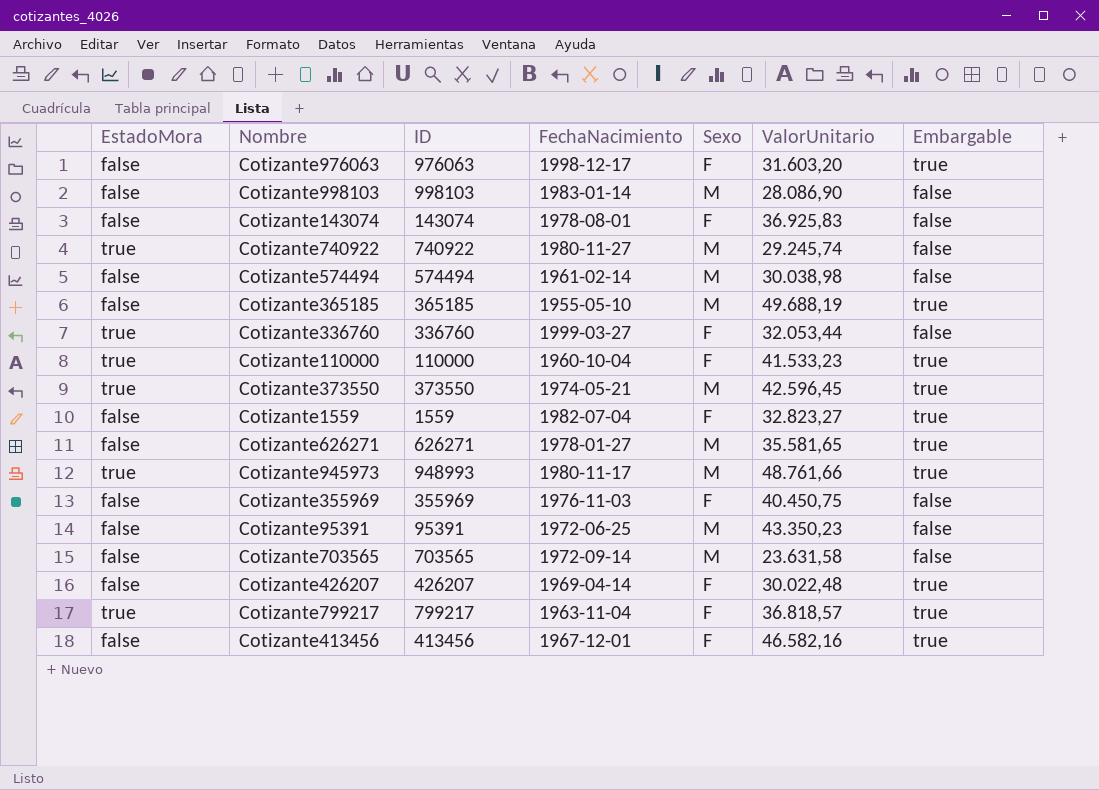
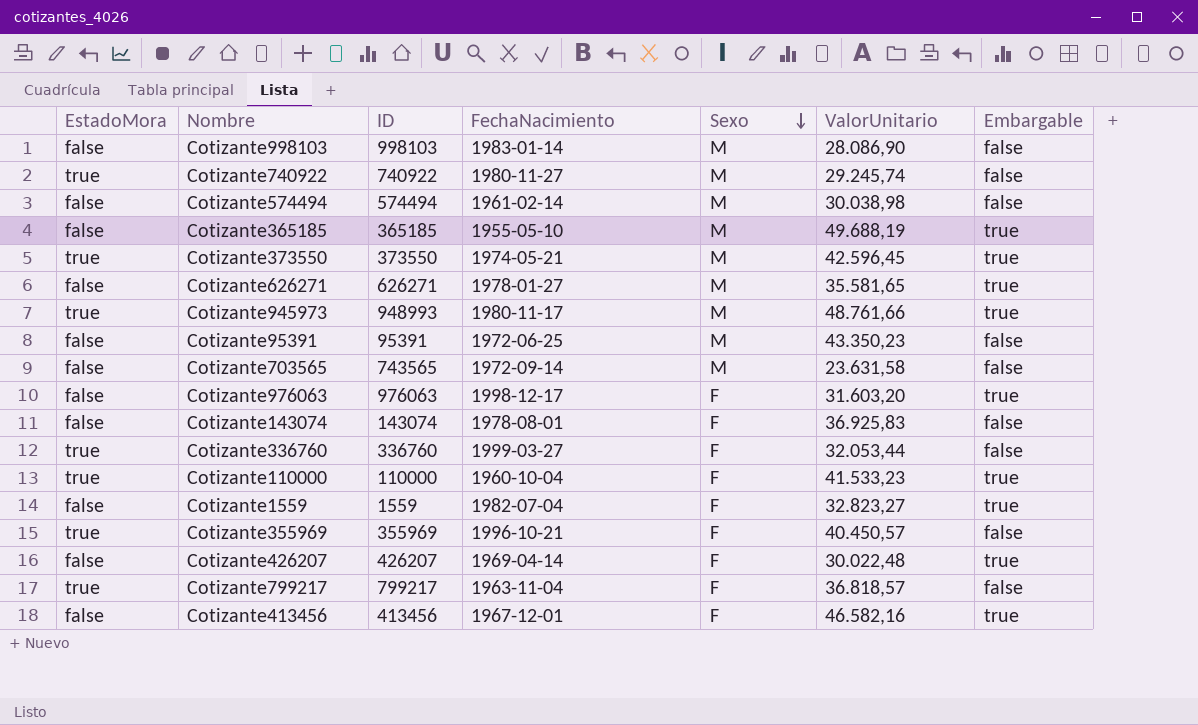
row order: none -> Sexo descending
Cotizante703565 | ID: 703565 -> 743565
Cotizante355969 | EstadoMora: false -> true
Cotizante355969 | FechaNacimiento: 1976-11-03 -> 1996-10-21
Cotizante355969 | ValorUnitario: 40.450,75 -> 40.450,57
Cotizante799217 | Embargable: true -> false

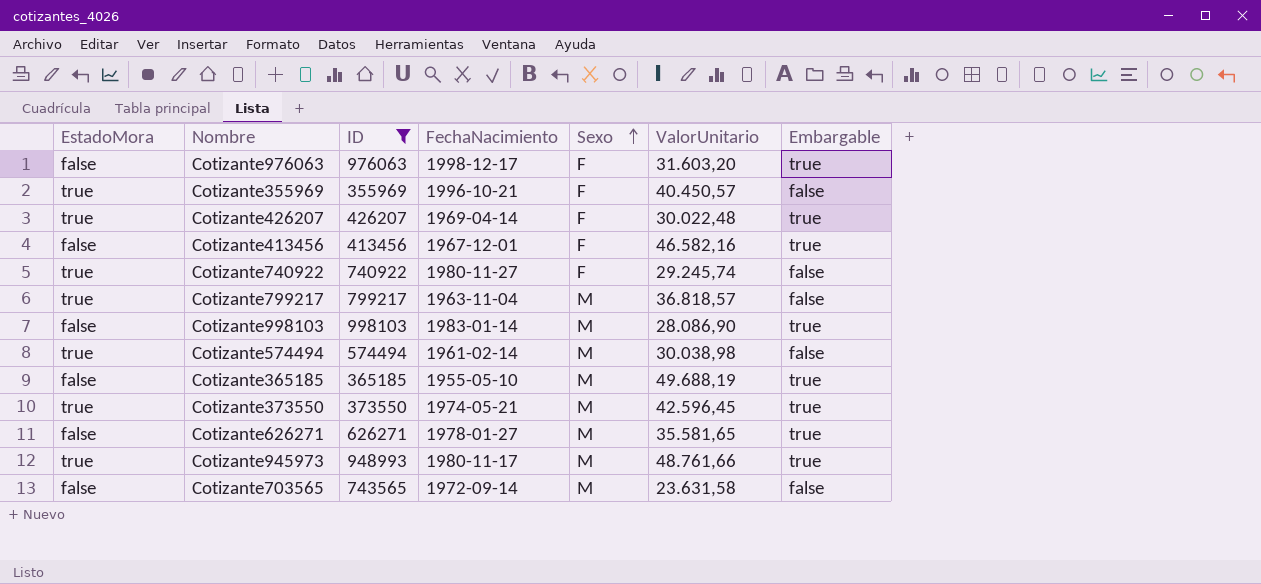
filter: none -> ID >= 355969
row order: Sexo descending -> Sexo ascending
Cotizante426207 | EstadoMora: false -> true
Cotizante740922 | Sexo: M -> F
Cotizante799217 | Sexo: F -> M
Cotizante998103 | Embargable: false -> true
Cotizante574494 | EstadoMora: false -> true

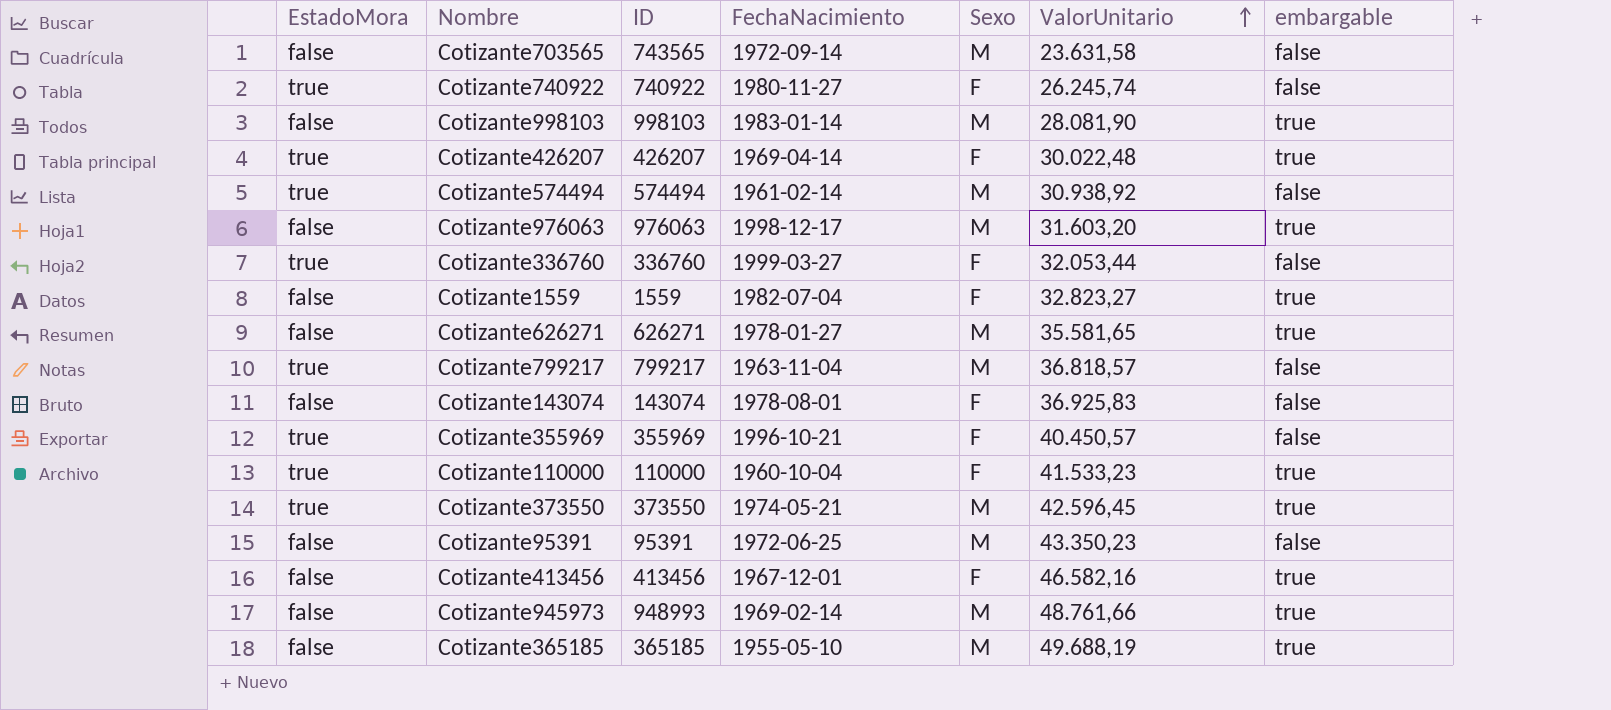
filter: ID >= 355969 -> none
row order: Sexo ascending -> ValorUnitario ascending
column name: Embargable -> embargable
Cotizante740922 | ValorUnitario: 29.245,74 -> 26.245,74
Cotizante998103 | ValorUnitario: 28.086,90 -> 28.081,90
Cotizante574494 | ValorUnitario: 30.038,98 -> 30.938,92
Cotizante976063 | Sexo: F -> M
Cotizante945973 | EstadoMora: true -> false
Cotizante945973 | FechaNacimiento: 1980-11-17 -> 1969-02-14

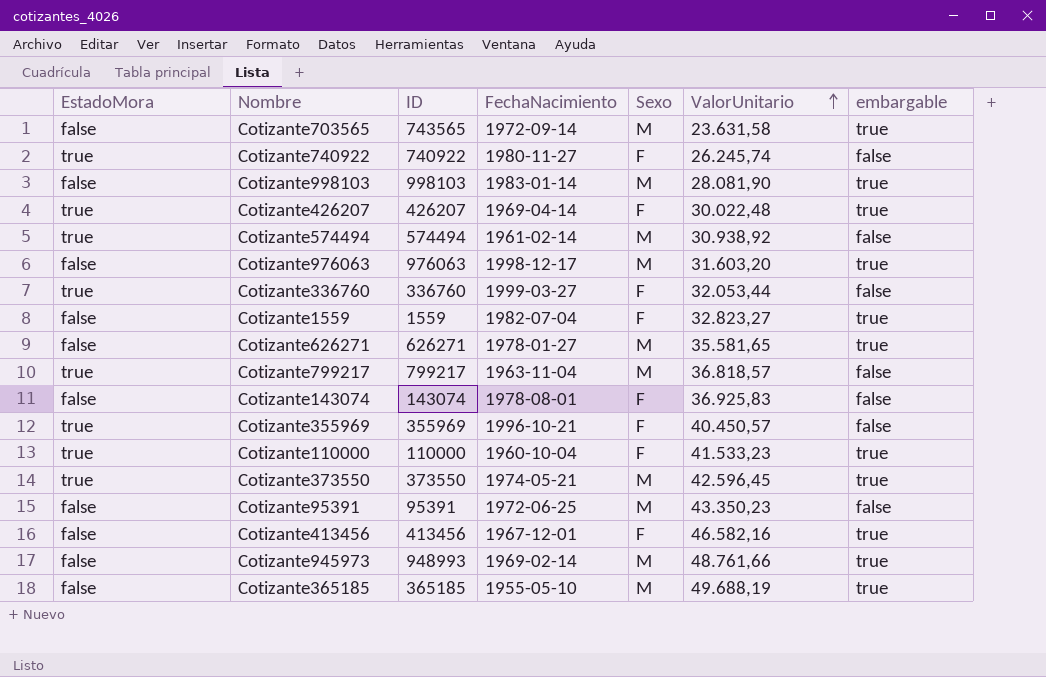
Cotizante703565 | embargable: false -> true

